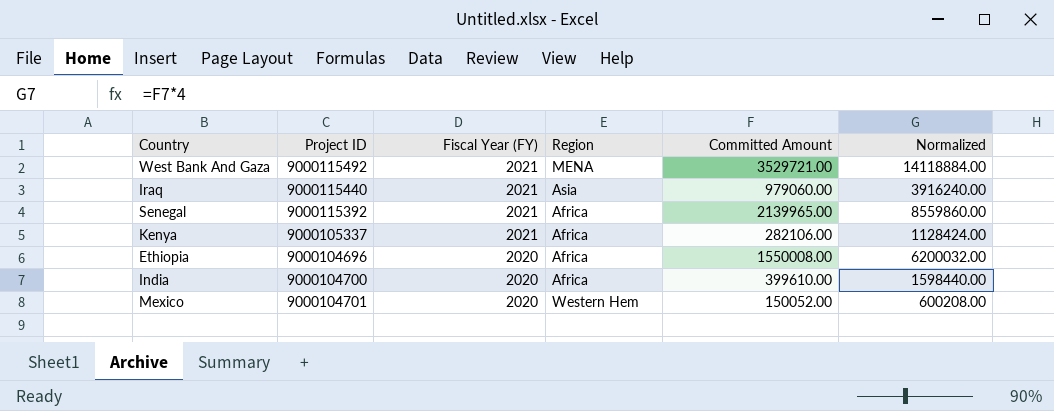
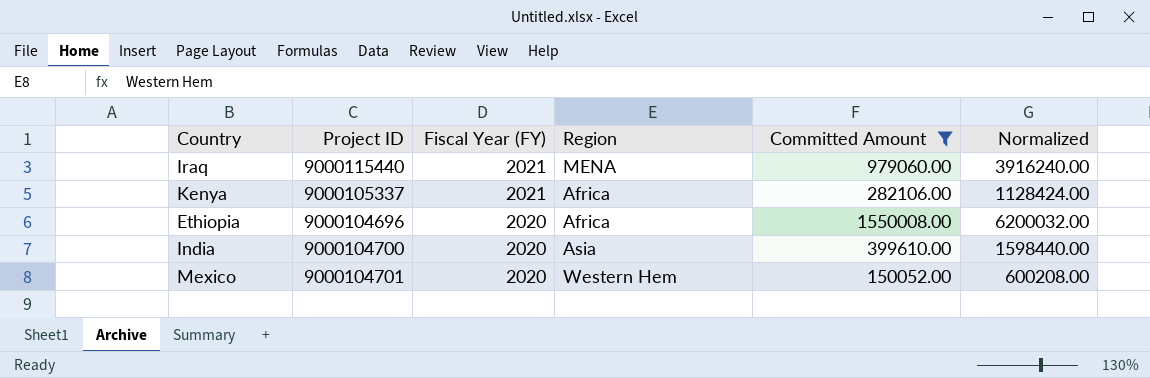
filter: none -> Committed Amount <= 1550008.00
Iraq | Region: Asia -> MENA
India | Region: Africa -> Asia

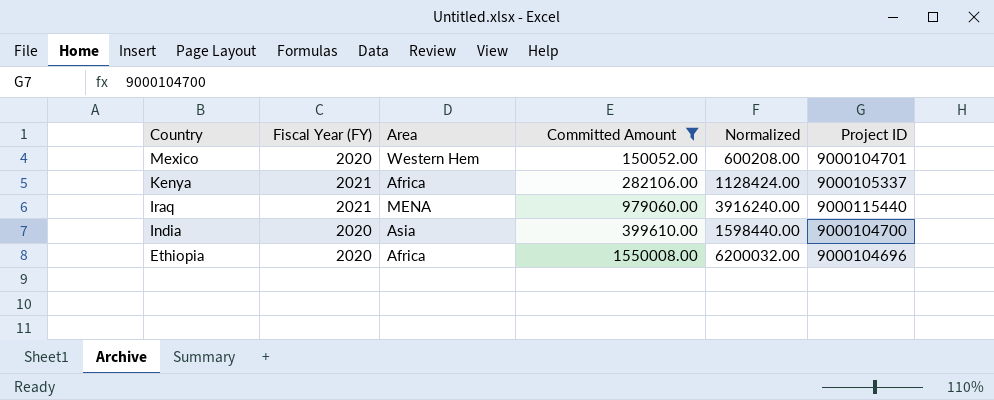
row order: Fiscal Year (FY) descending -> Country descending
column name: Region -> Area
column Project ID | position: 2 -> 6

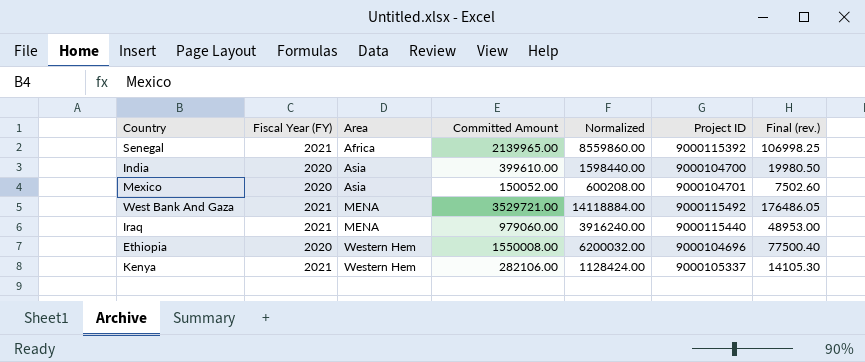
filter: Committed Amount <= 1550008.00 -> none
row order: Country descending -> Area ascending
column Final (rev.) | formula: none -> [Committed Amount] * 0.05
Mexico | Area: Western Hem -> Asia
Ethiopia | Area: Africa -> Western Hem
Kenya | Area: Africa -> Western Hem

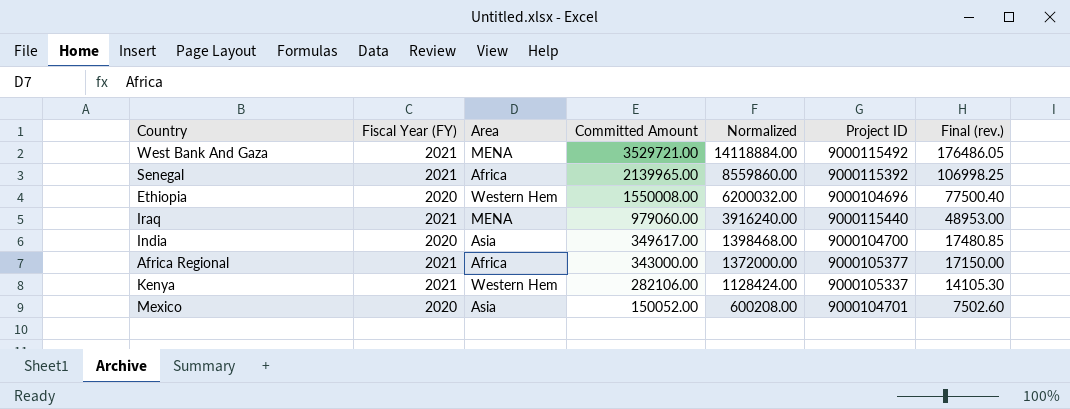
row order: Area ascending -> Committed Amount descending
India | Committed Amount: 399610.00 -> 349617.00
India | Normalized: 1598440.00 -> 1398468.00
India | Final (rev.): 19980.50 -> 17480.85
row Africa Regional: none -> 2021 | Africa | 343000.00 | 1372000.00 | 9000105377 | 17150.00

